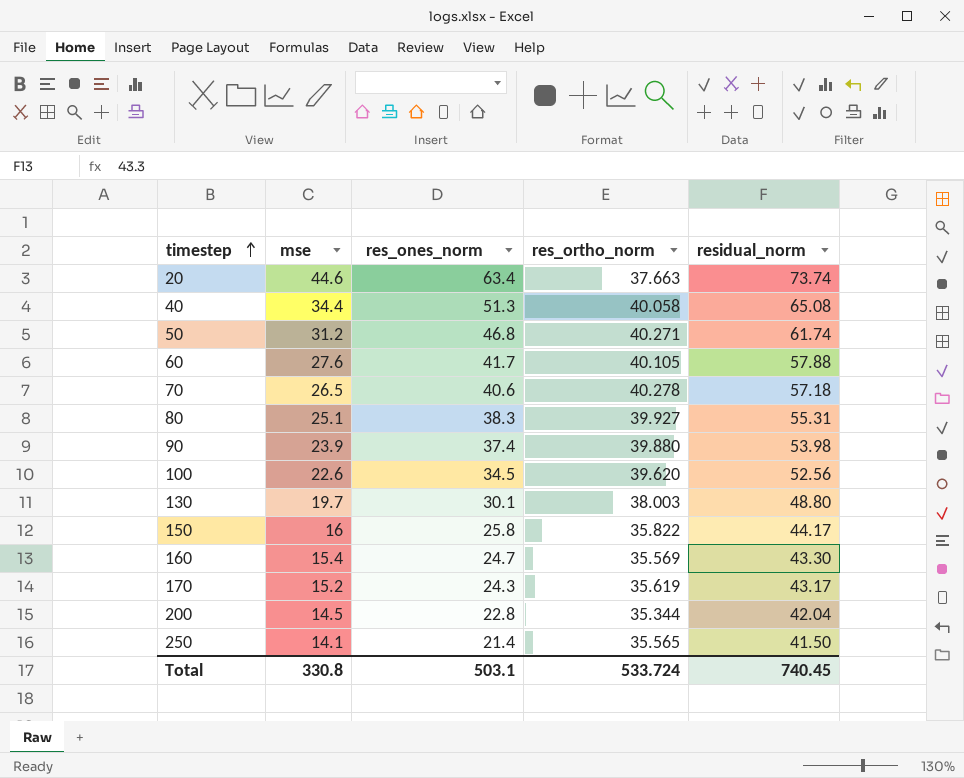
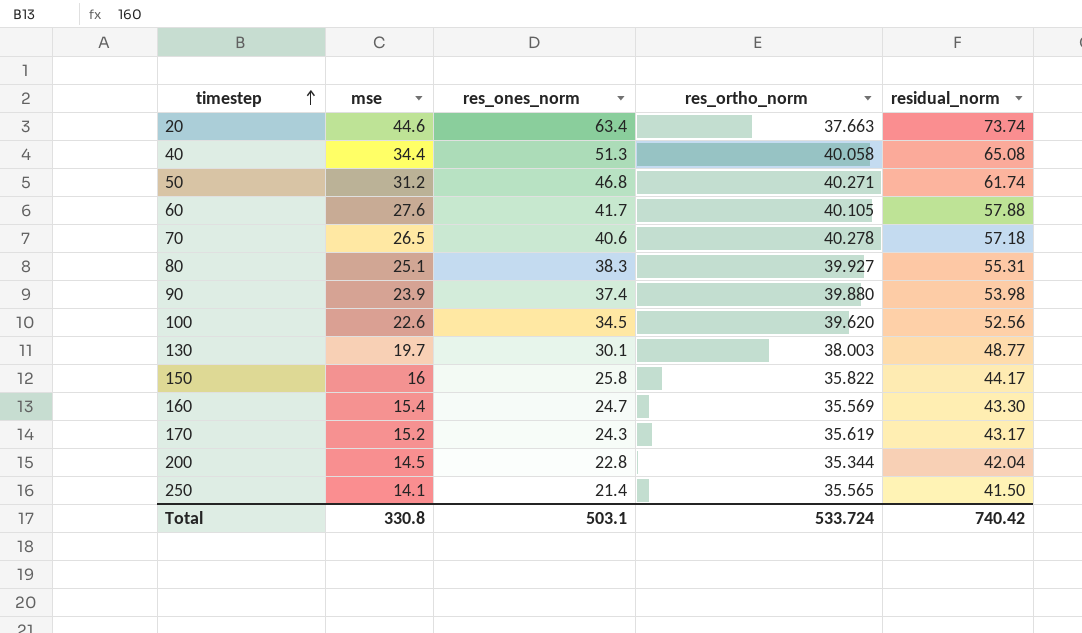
130 | residual_norm: 48.80 -> 48.77
Total | residual_norm: 740.45 -> 740.42

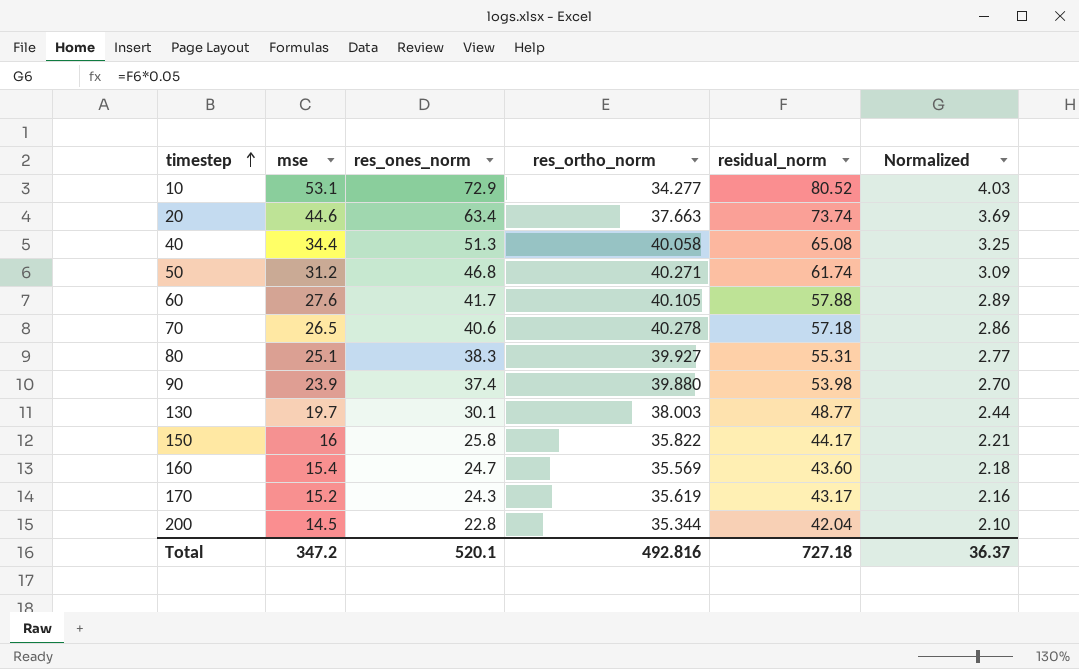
column Normalized | formula: none -> [residual_norm] * 0.05
row 100: 22.6 | 34.5 | 39.620 | 52.56 -> none
row 250: 14.1 | 21.4 | 35.565 | 41.50 -> none
row 10: none -> 53.1 | 72.9 | 34.277 | 80.52 | 4.03
160 | residual_norm: 43.30 -> 43.60
Total | mse: 330.8 -> 347.2
Total | res_ones_norm: 503.1 -> 520.1
Total | res_ortho_norm: 533.724 -> 492.816
Total | residual_norm: 740.42 -> 727.18

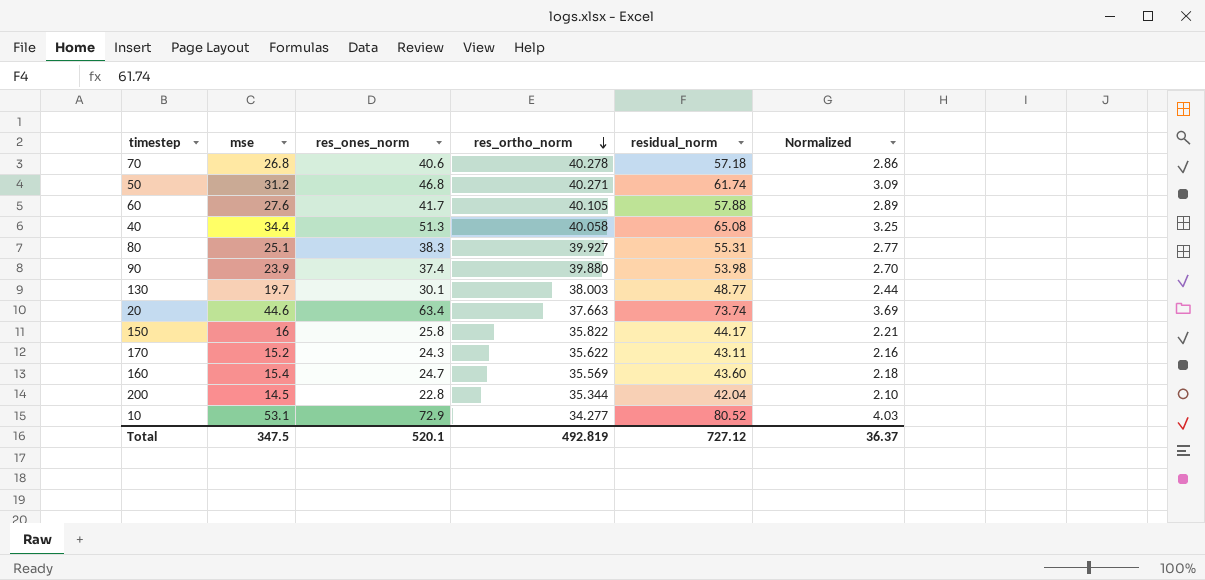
row order: timestep ascending -> res_ortho_norm descending
70 | mse: 26.5 -> 26.8
170 | res_ortho_norm: 35.619 -> 35.622
170 | residual_norm: 43.17 -> 43.11
Total | mse: 347.2 -> 347.5
Total | res_ortho_norm: 492.816 -> 492.819
Total | residual_norm: 727.18 -> 727.12

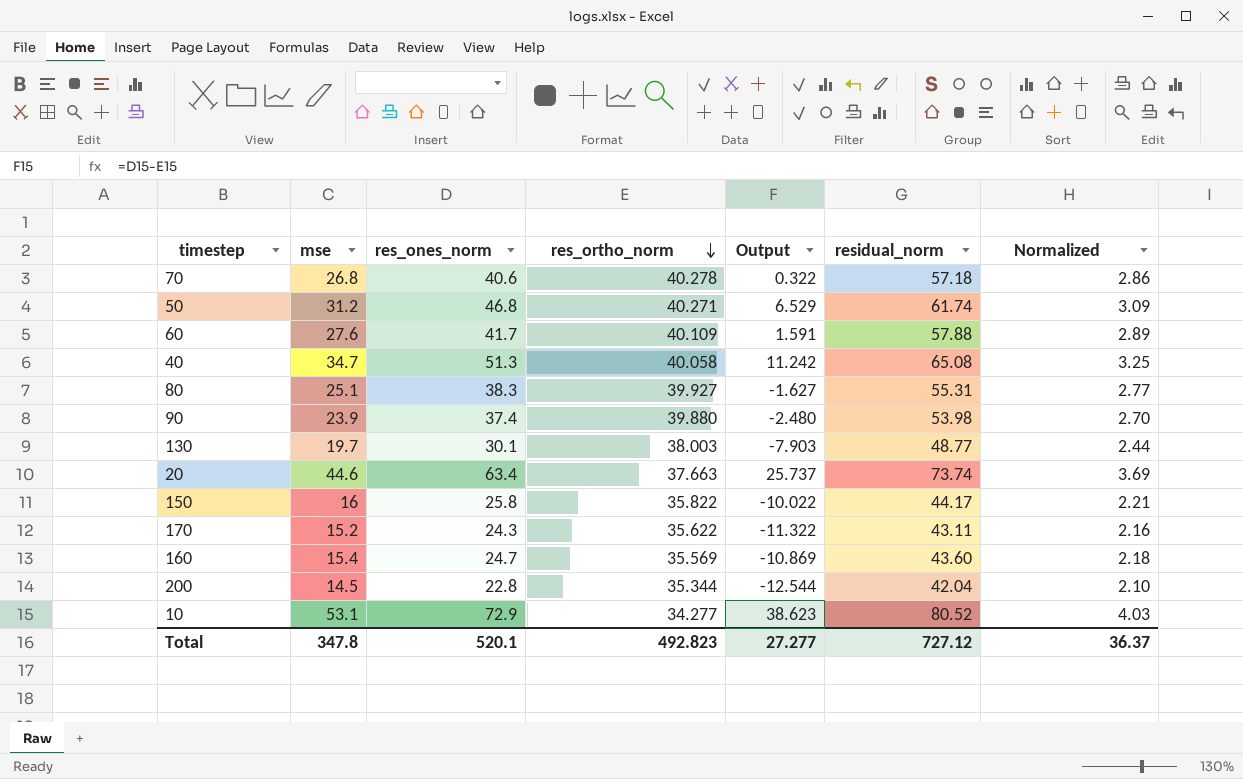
column Output | formula: none -> [res_ones_norm] - [res_ortho_norm]
60 | res_ortho_norm: 40.105 -> 40.109
40 | mse: 34.4 -> 34.7
Total | mse: 347.5 -> 347.8
Total | res_ortho_norm: 492.819 -> 492.823

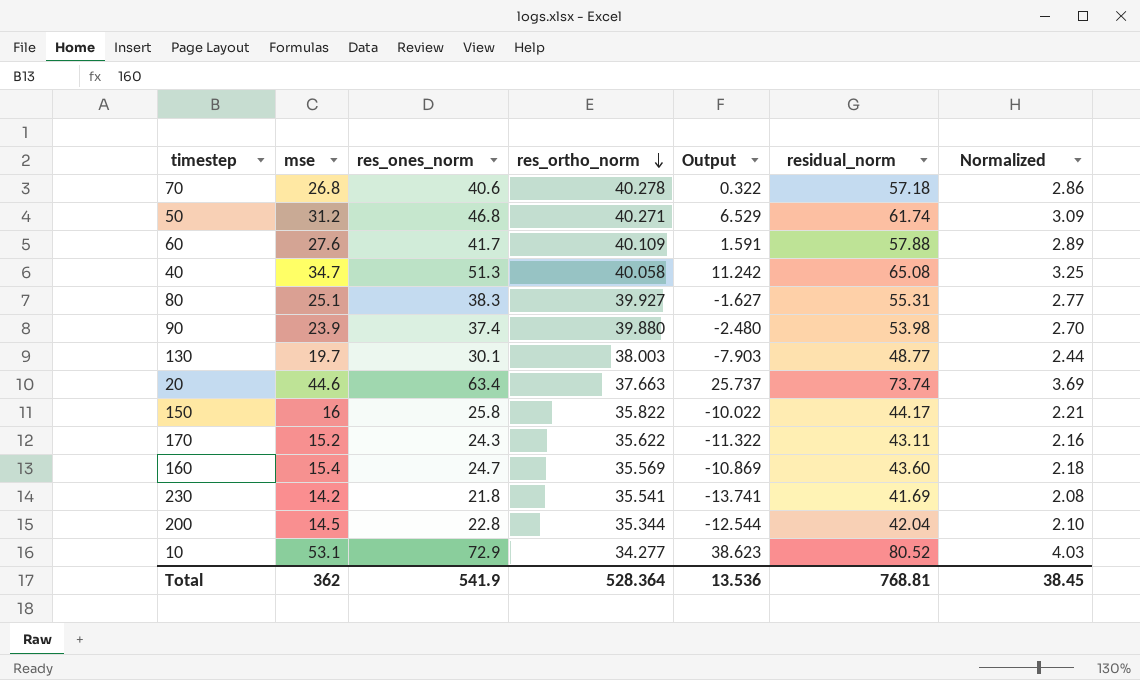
row 230: none -> 14.2 | 21.8 | 35.541 | -13.741 | 41.69 | 2.08
Total | mse: 347.8 -> 362
Total | res_ones_norm: 520.1 -> 541.9
Total | res_ortho_norm: 492.823 -> 528.364
Total | Output: 27.277 -> 13.536
Total | residual_norm: 727.12 -> 768.81
Total | Normalized: 36.37 -> 38.45

